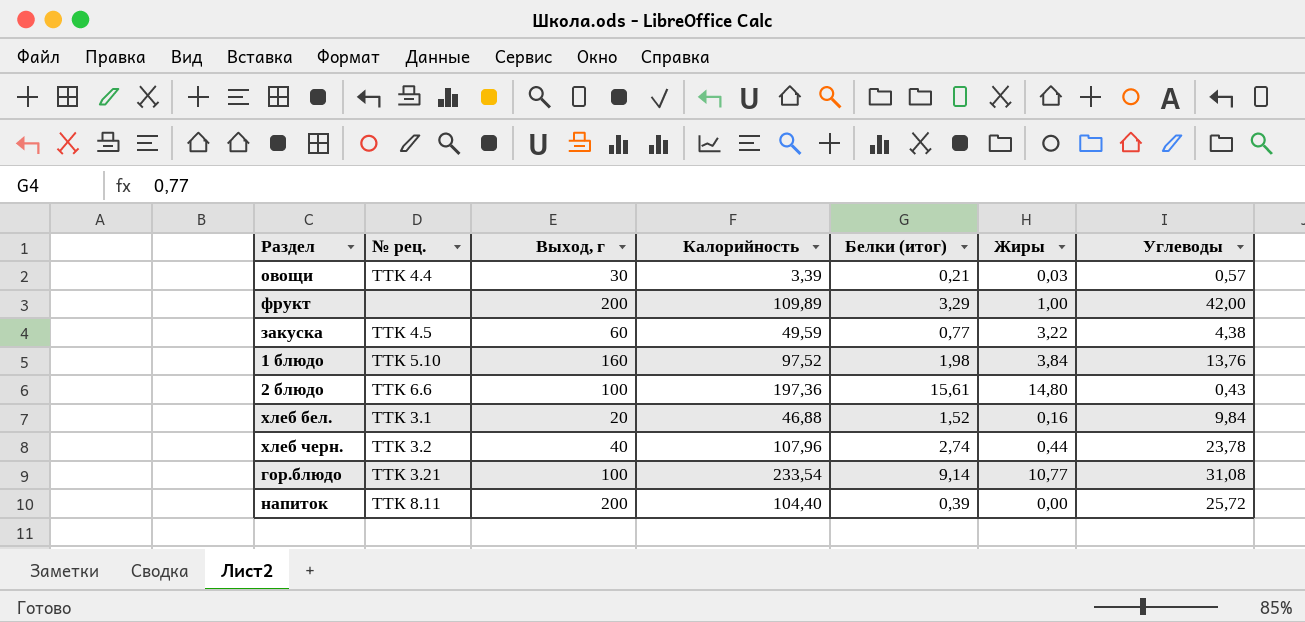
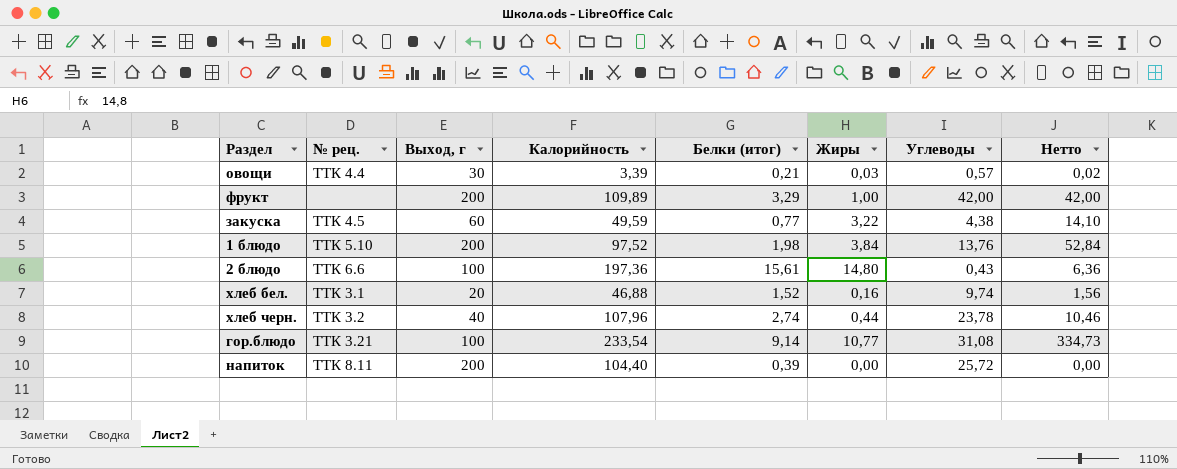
column Нетто | formula: none -> [Жиры] * [Углеводы]
1 блюдо | Выход, г: 160 -> 200
хлеб бел. | Углеводы: 9,84 -> 9,74

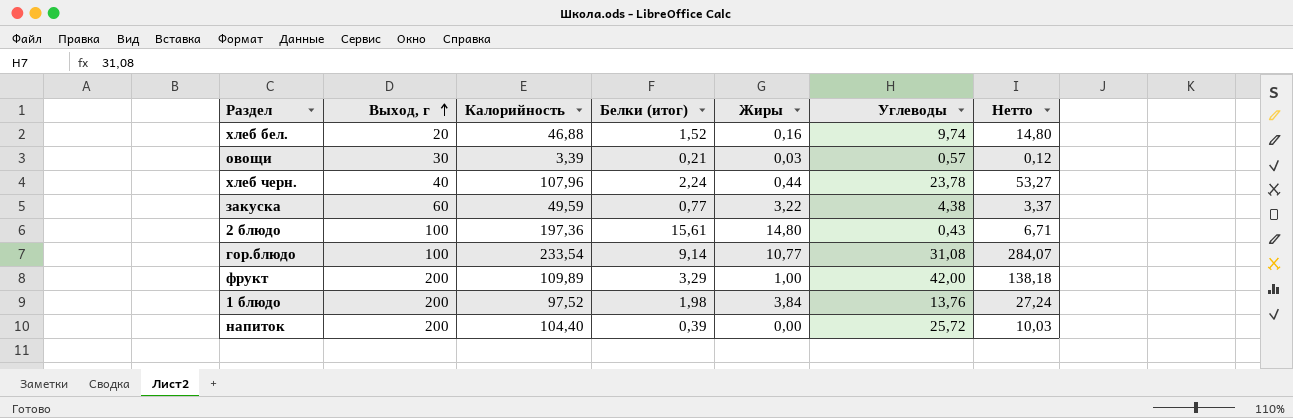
row order: none -> Выход, г ascending
column № рец. | position: 2 -> none
column Нетто | formula: [Жиры] * [Углеводы] -> [Белки (итог)] * [Углеводы]
хлеб черн. | Белки (итог): 2,74 -> 2,24

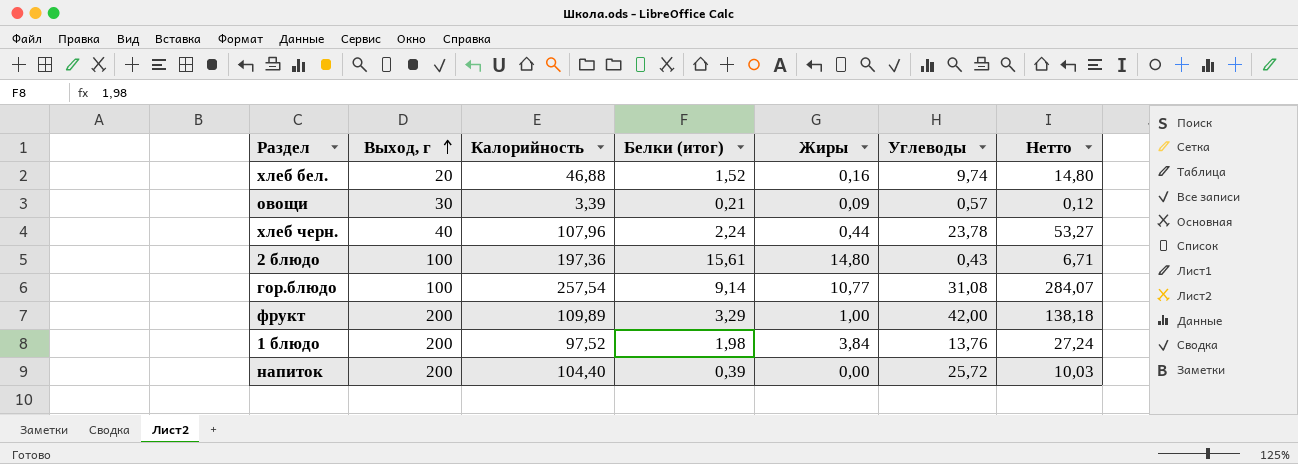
row закуска: 60 | 49,59 | 0,77 | 3,22 | 4,38 | 3,37 -> none
овощи | Жиры: 0,03 -> 0,09
гор.блюдо | Калорийность: 233,54 -> 257,54

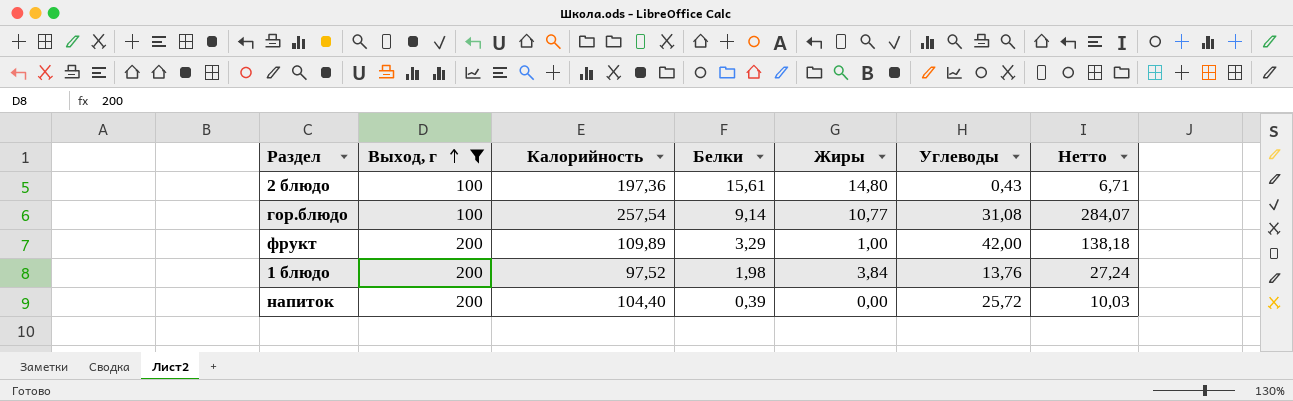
filter: none -> Выход, г >= 100
column name: Белки (итог) -> Белки

